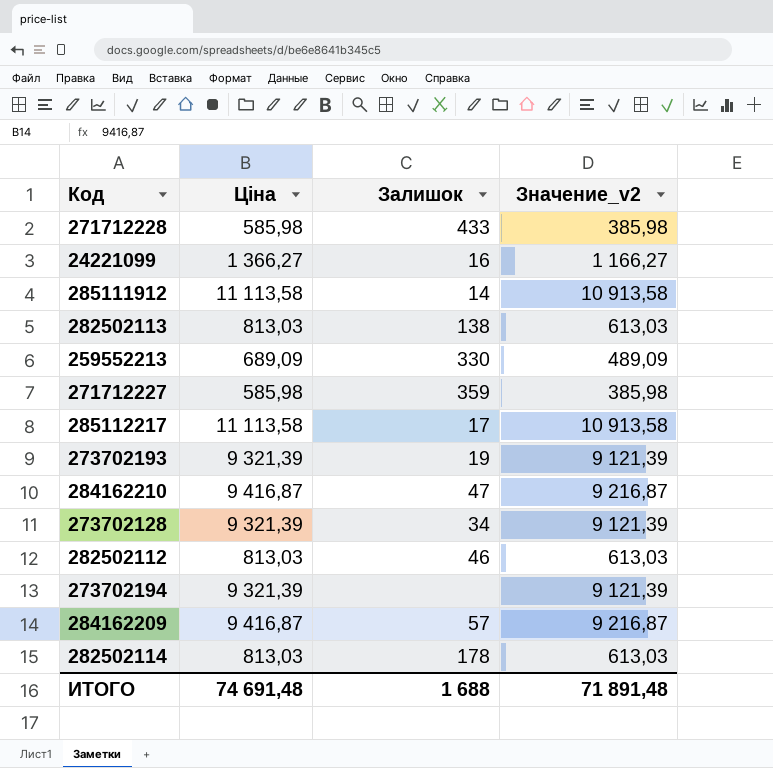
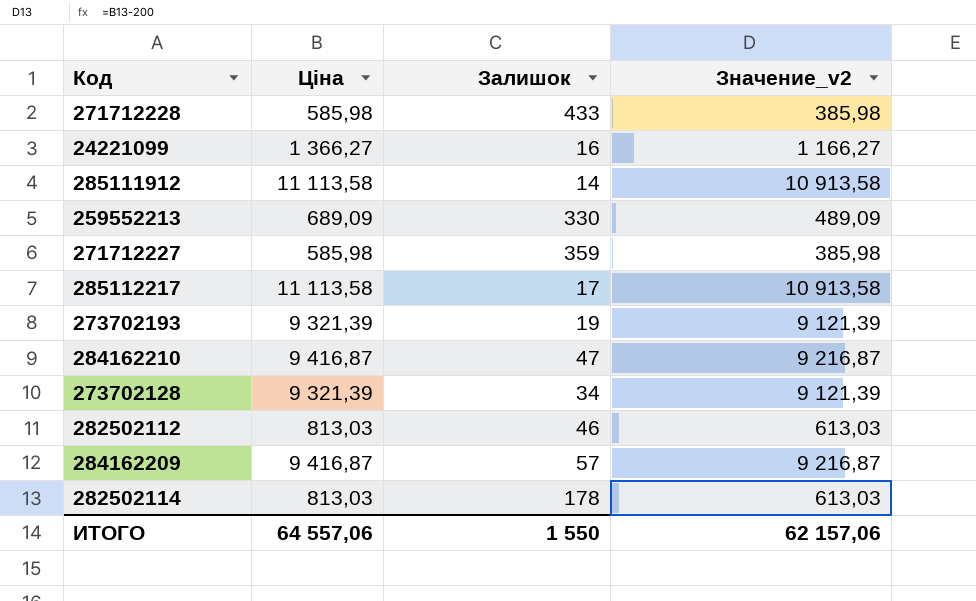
row 282502113: 813,03 | 138 | 613,03 -> none
row 273702194: 9 321,39 | none | 9 121,39 -> none
ИТОГО | Ціна: 74 691,48 -> 64 557,06
ИТОГО | Залишок: 1 688 -> 1 550
ИТОГО | Значение_v2: 71 891,48 -> 62 157,06

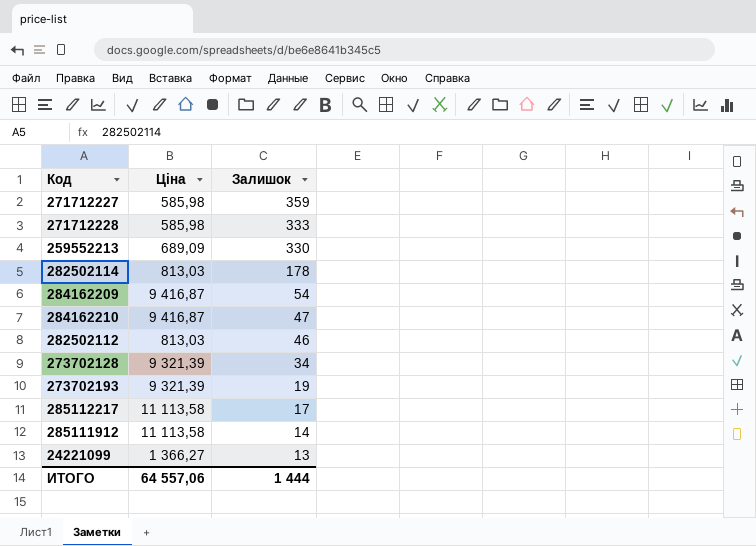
row order: none -> Залишок descending
column Значение_v2 | formula: [Ціна] - 200 -> none
271712228 | Залишок: 433 -> 333
284162209 | Залишок: 57 -> 54
24221099 | Залишок: 16 -> 13
ИТОГО | Залишок: 1 550 -> 1 444

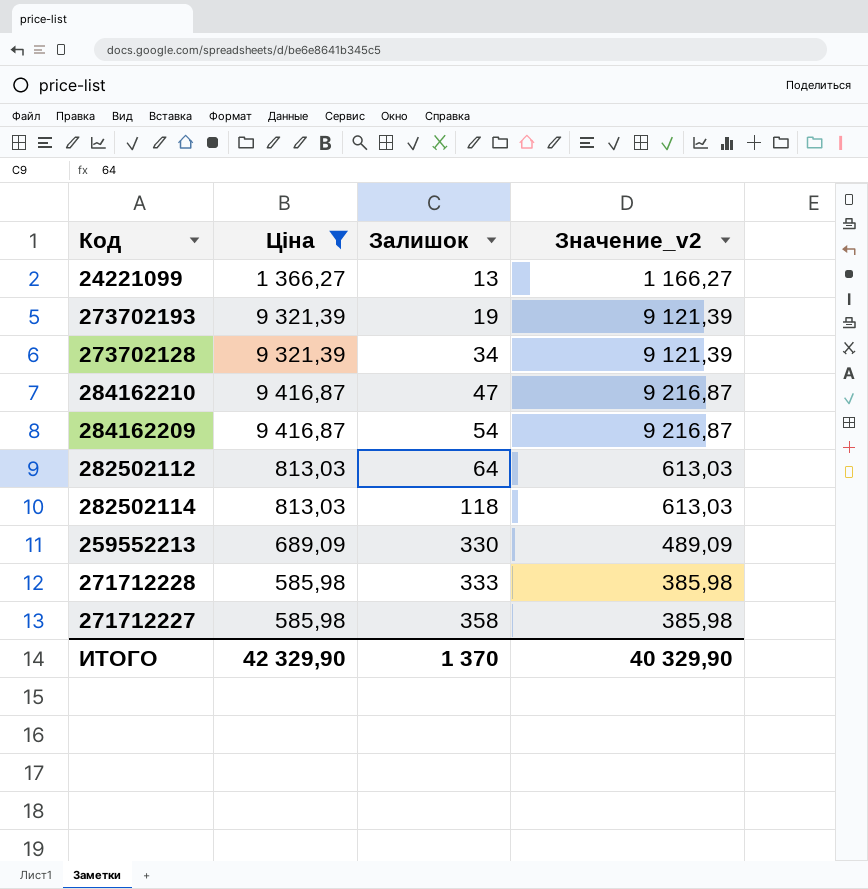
filter: none -> Ціна != 11 113,58
row order: Залишок descending -> Залишок ascending
column Значение_v2 | formula: none -> [Ціна] - 200
282502112 | Залишок: 46 -> 64
282502114 | Залишок: 178 -> 118
271712227 | Залишок: 359 -> 358
ИТОГО | Ціна: 64 557,06 -> 42 329,90
ИТОГО | Залишок: 1 444 -> 1 370

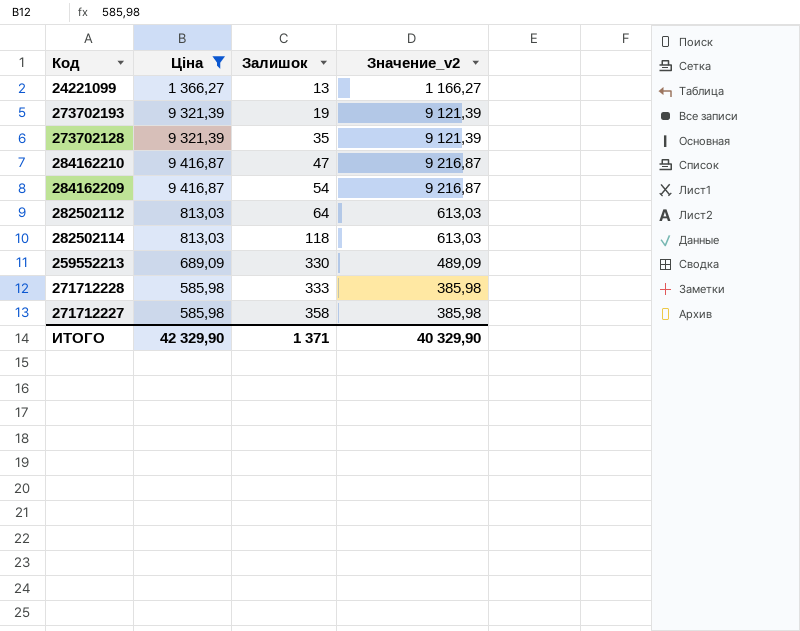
273702128 | Залишок: 34 -> 35
ИТОГО | Залишок: 1 370 -> 1 371

